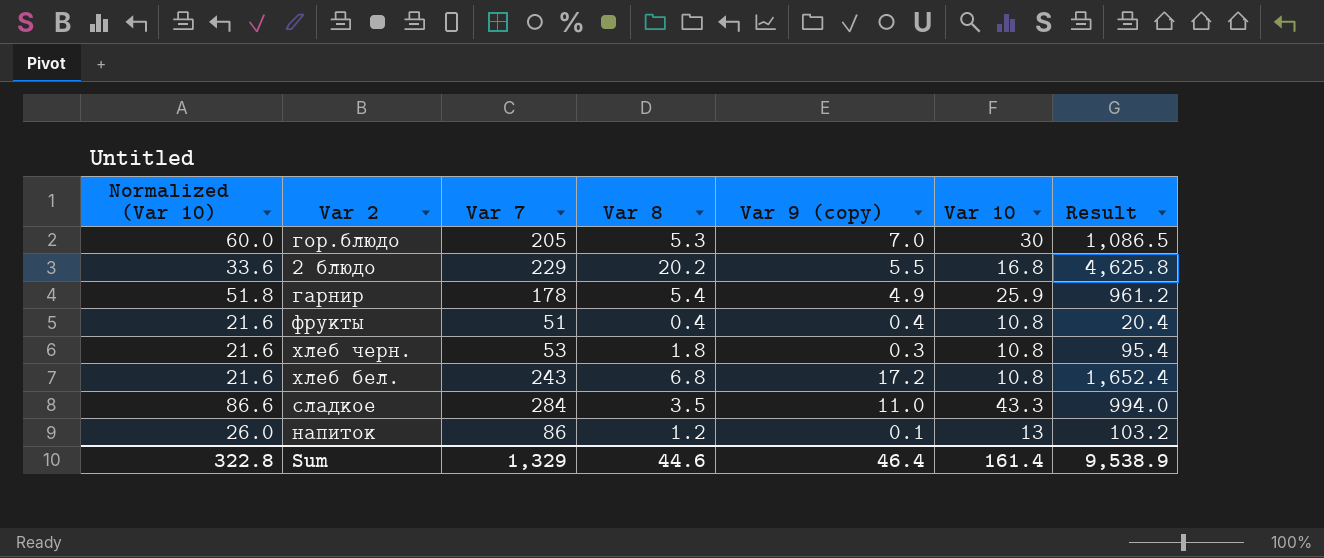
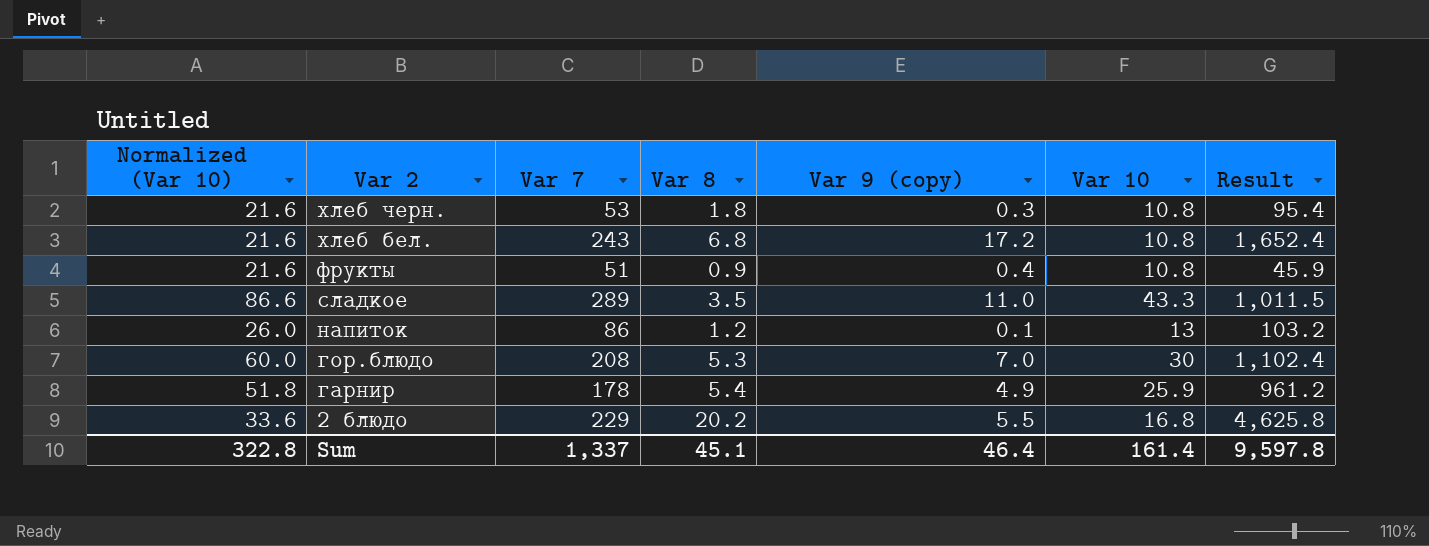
row order: none -> Var 2 descending
фрукты | Var 8: 0.4 -> 0.9
фрукты | Result: 20.4 -> 45.9
сладкое | Var 7: 284 -> 289
сладкое | Result: 994.0 -> 1,011.5
гор.блюдо | Var 7: 205 -> 208
гор.блюдо | Result: 1,086.5 -> 1,102.4
Sum | Var 7: 1,329 -> 1,337
Sum | Var 8: 44.6 -> 45.1
Sum | Result: 9,538.9 -> 9,597.8

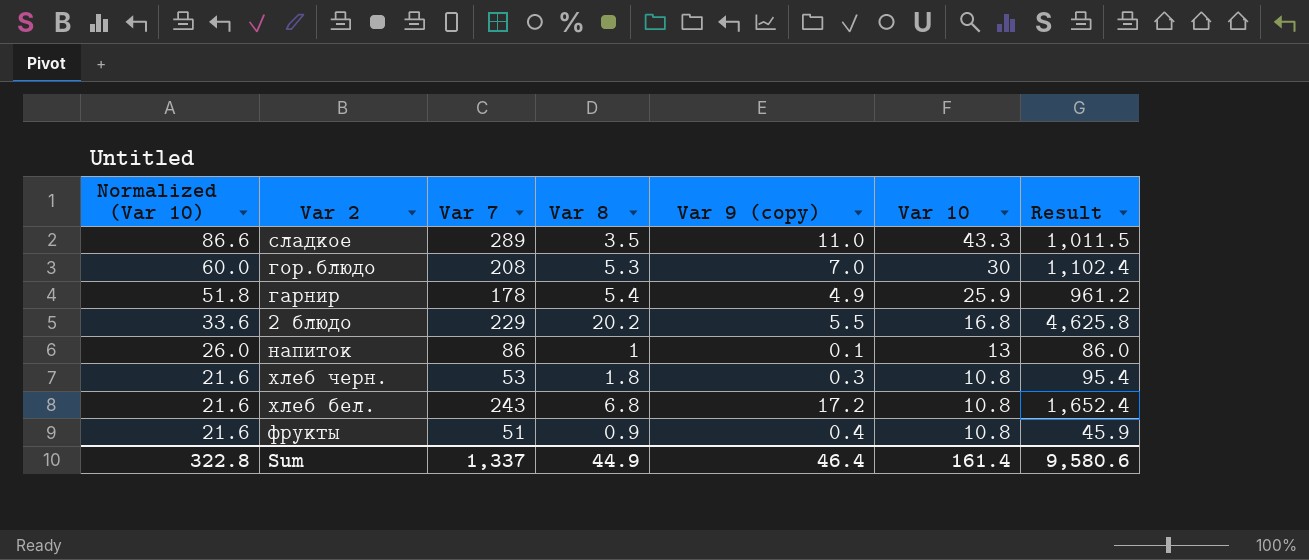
row order: Var 2 descending -> Normalized (Var 10) descending
напиток | Var 8: 1.2 -> 1
напиток | Result: 103.2 -> 86.0
Sum | Var 8: 45.1 -> 44.9
Sum | Result: 9,597.8 -> 9,580.6

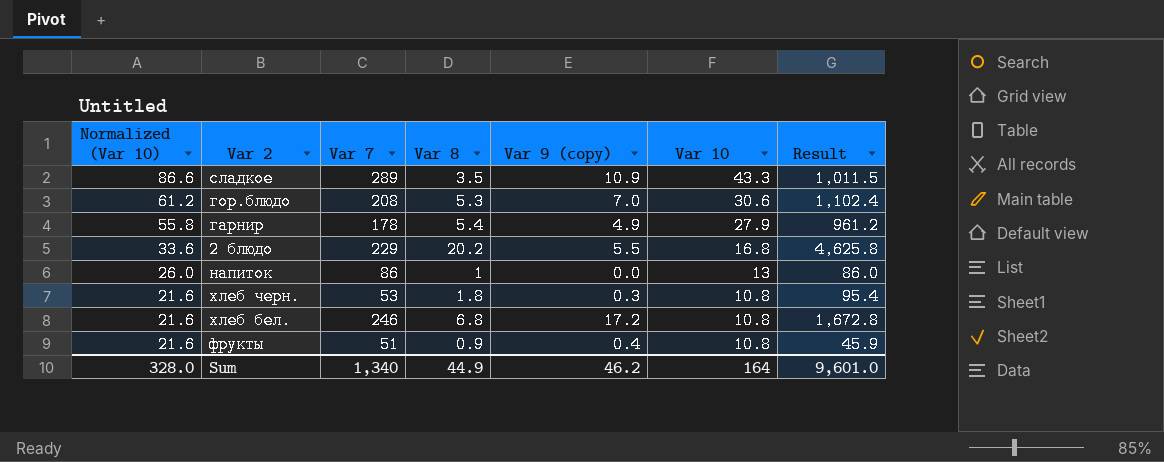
сладкое | Var 9 (copy): 11.0 -> 10.9
гор.блюдо | Normalized (Var 10): 60.0 -> 61.2
гор.блюдо | Var 10: 30 -> 30.6
гарнир | Normalized (Var 10): 51.8 -> 55.8
гарнир | Var 10: 25.9 -> 27.9
напиток | Var 9 (copy): 0.1 -> 0.0
хлеб бел. | Var 7: 243 -> 246
хлеб бел. | Result: 1,652.4 -> 1,672.8
Sum | Normalized (Var 10): 322.8 -> 328.0
Sum | Var 7: 1,337 -> 1,340
Sum | Var 9 (copy): 46.4 -> 46.2
Sum | Var 10: 161.4 -> 164
Sum | Result: 9,580.6 -> 9,601.0

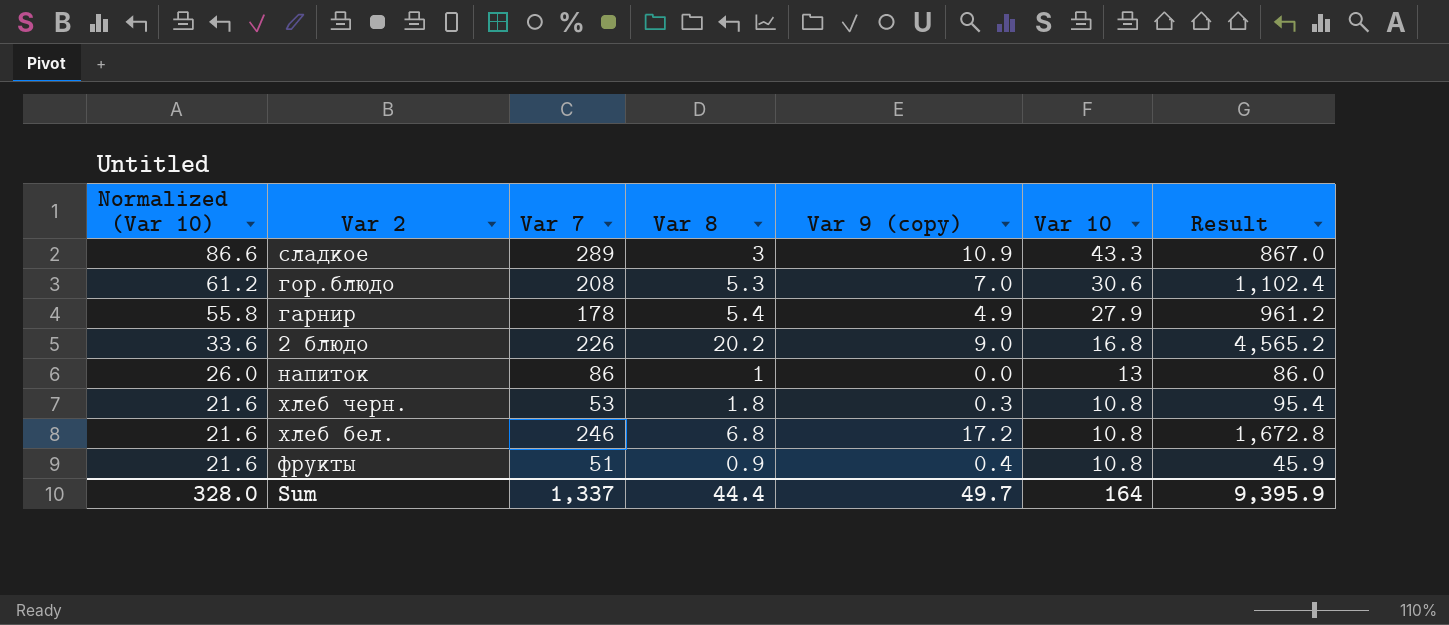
сладкое | Var 8: 3.5 -> 3
сладкое | Result: 1,011.5 -> 867.0
2 блюдо | Var 7: 229 -> 226
2 блюдо | Var 9 (copy): 5.5 -> 9.0
2 блюдо | Result: 4,625.8 -> 4,565.2
Sum | Var 7: 1,340 -> 1,337
Sum | Var 8: 44.9 -> 44.4
Sum | Var 9 (copy): 46.2 -> 49.7
Sum | Result: 9,601.0 -> 9,395.9

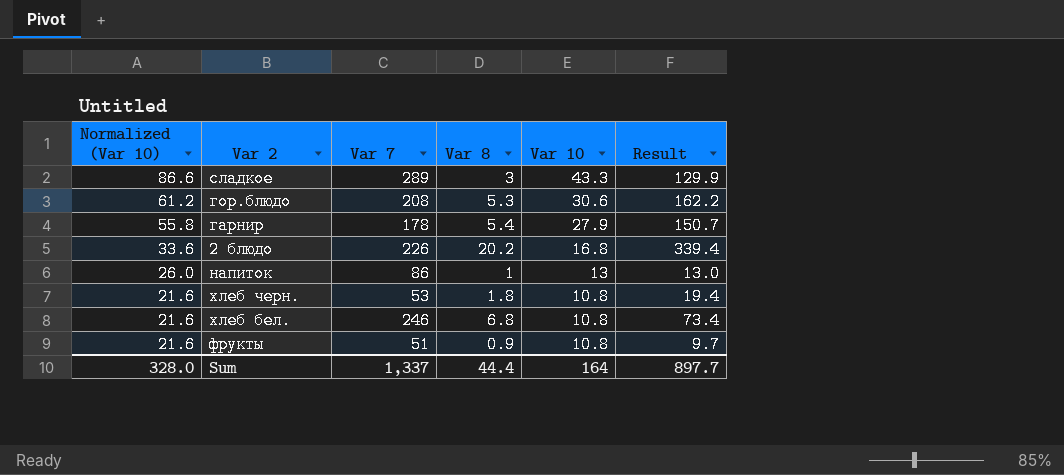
column Var 9 (copy) | position: 5 -> none
column Result | formula: [Var 7] * [Var 8] -> [Var 8] * [Var 10]
Sum | Result: 9,395.9 -> 897.7

